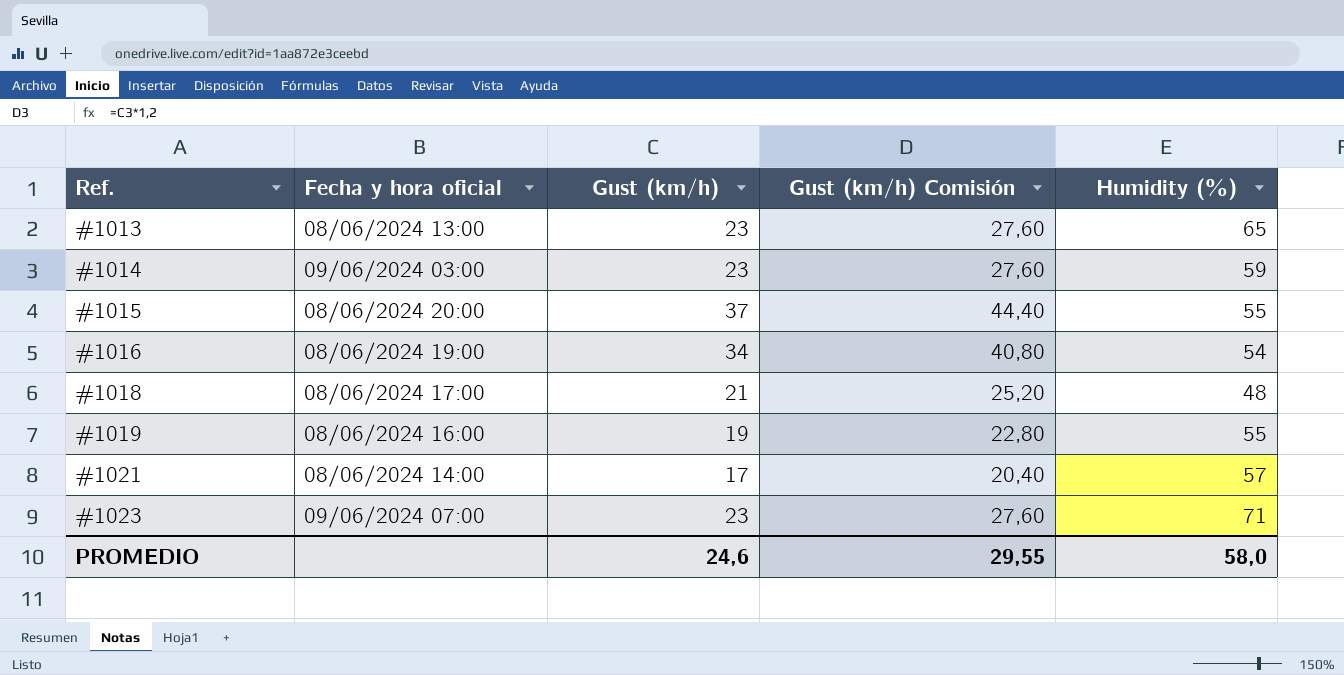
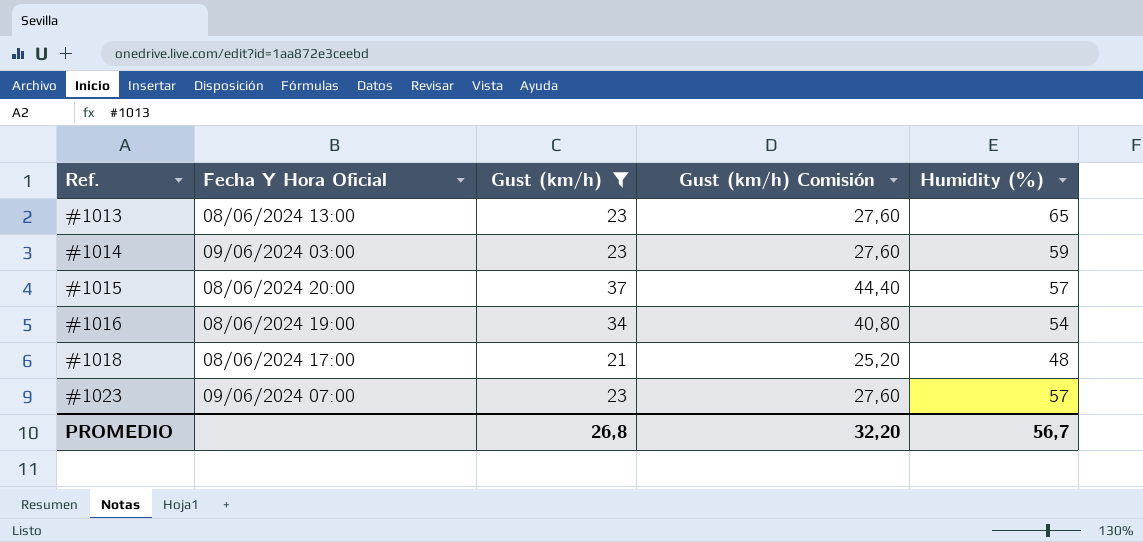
filter: none -> Gust (km/h) >= 21
column name: Fecha y hora oficial -> Fecha Y Hora Oficial
#1015 | Humidity (%): 55 -> 57
#1023 | Humidity (%): 71 -> 57
PROMEDIO | Gust (km/h): 24,6 -> 26,8
PROMEDIO | Gust (km/h) Comisión: 29,55 -> 32,20
PROMEDIO | Humidity (%): 58,0 -> 56,7

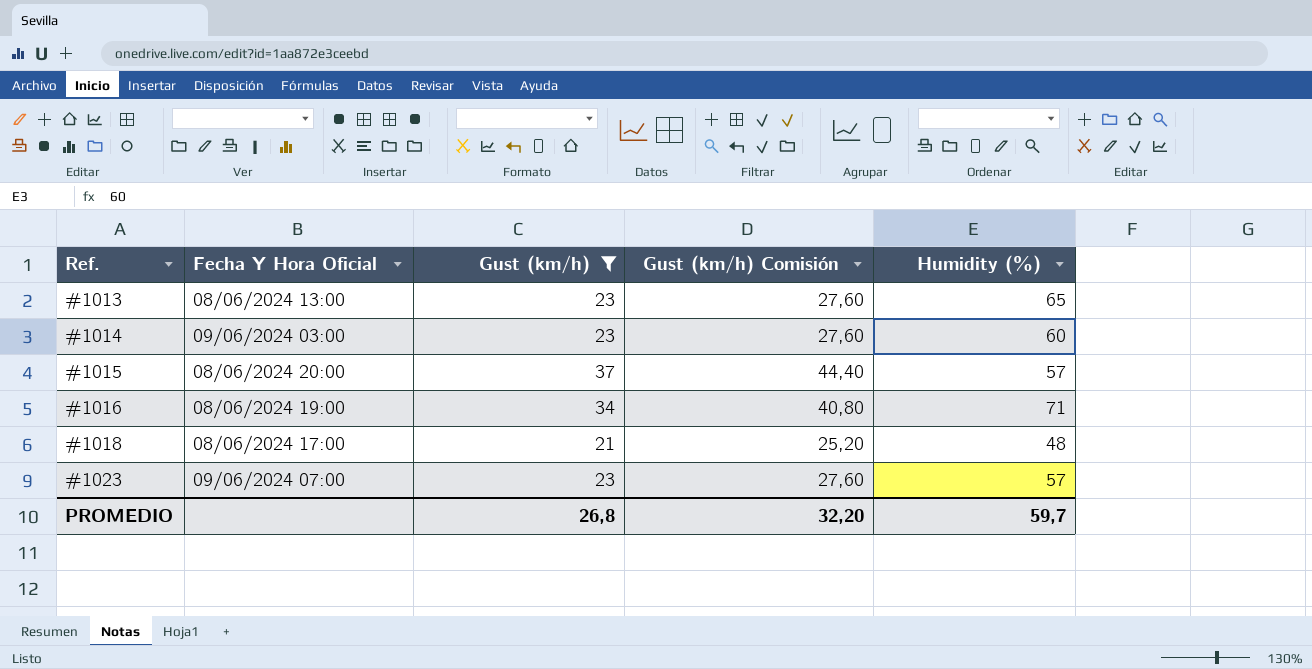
#1014 | Humidity (%): 59 -> 60
#1016 | Humidity (%): 54 -> 71
PROMEDIO | Humidity (%): 56,7 -> 59,7

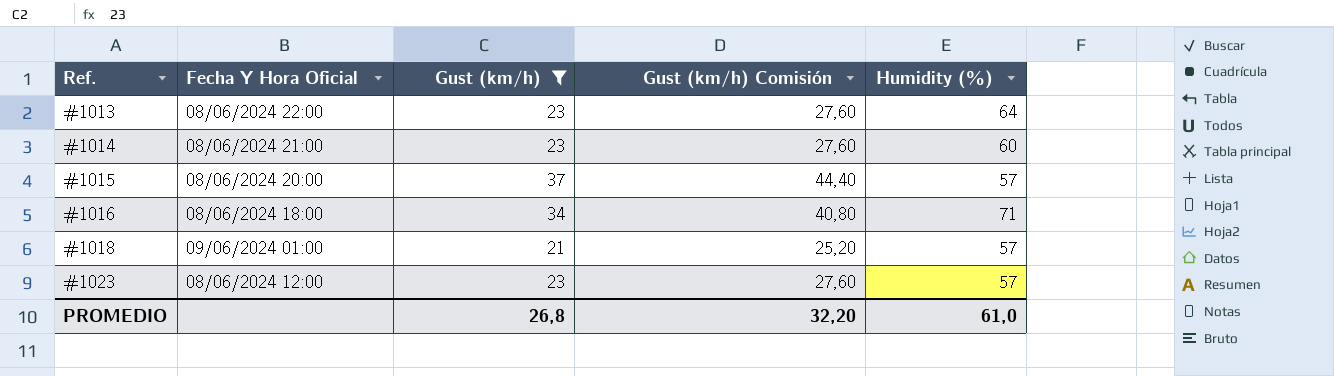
#1013 | Fecha Y Hora Oficial: 08/06/2024 13:00 -> 08/06/2024 22:00
#1013 | Humidity (%): 65 -> 64
#1014 | Fecha Y Hora Oficial: 09/06/2024 03:00 -> 08/06/2024 21:00
#1016 | Fecha Y Hora Oficial: 08/06/2024 19:00 -> 08/06/2024 18:00
#1018 | Fecha Y Hora Oficial: 08/06/2024 17:00 -> 09/06/2024 01:00
#1018 | Humidity (%): 48 -> 57
#1023 | Fecha Y Hora Oficial: 09/06/2024 07:00 -> 08/06/2024 12:00
PROMEDIO | Humidity (%): 59,7 -> 61,0

